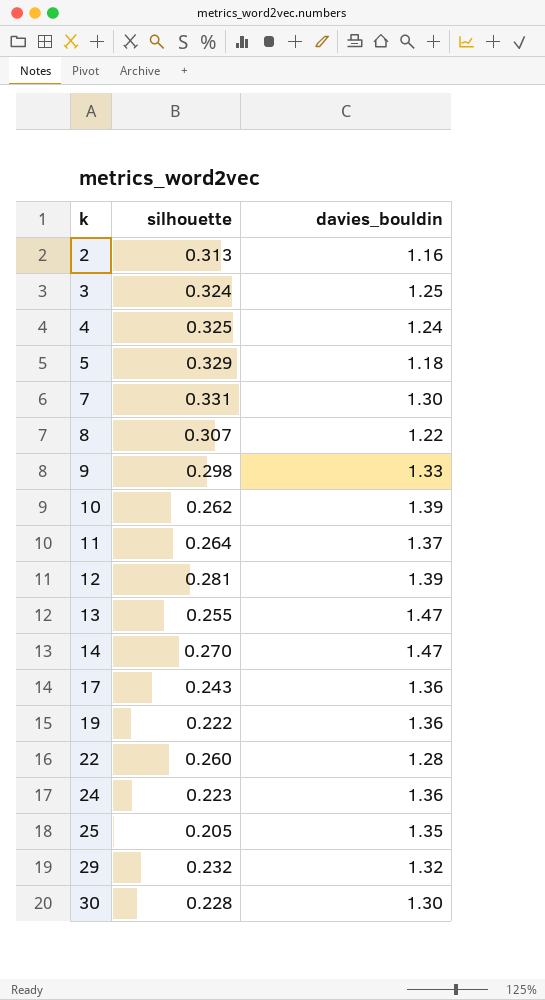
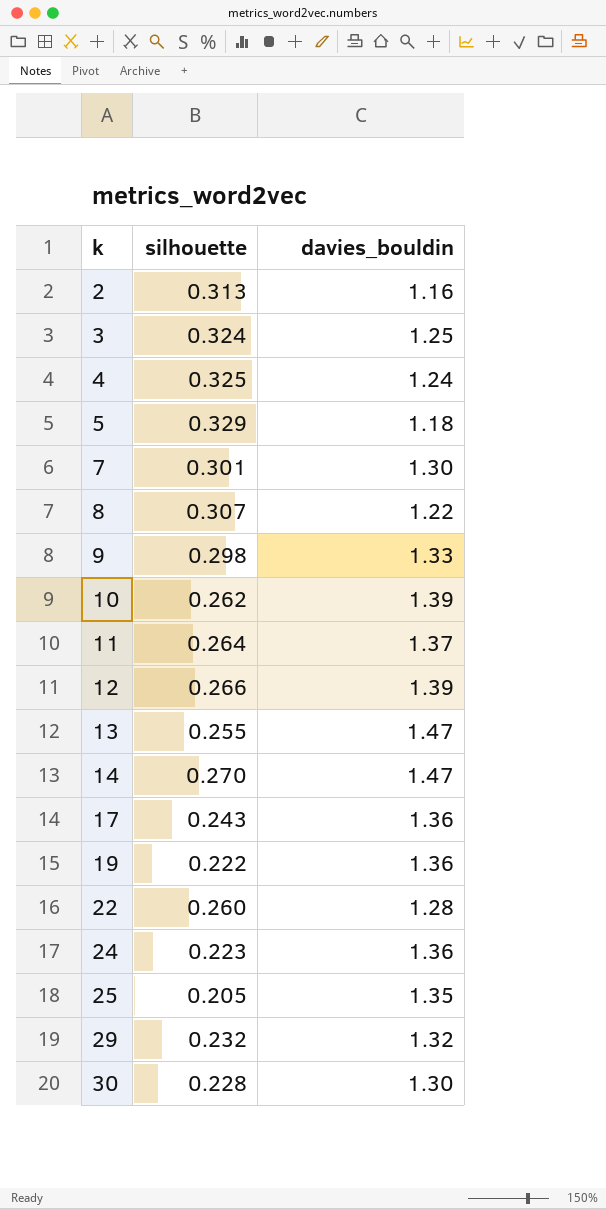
7 | silhouette: 0.331 -> 0.301
12 | silhouette: 0.281 -> 0.266

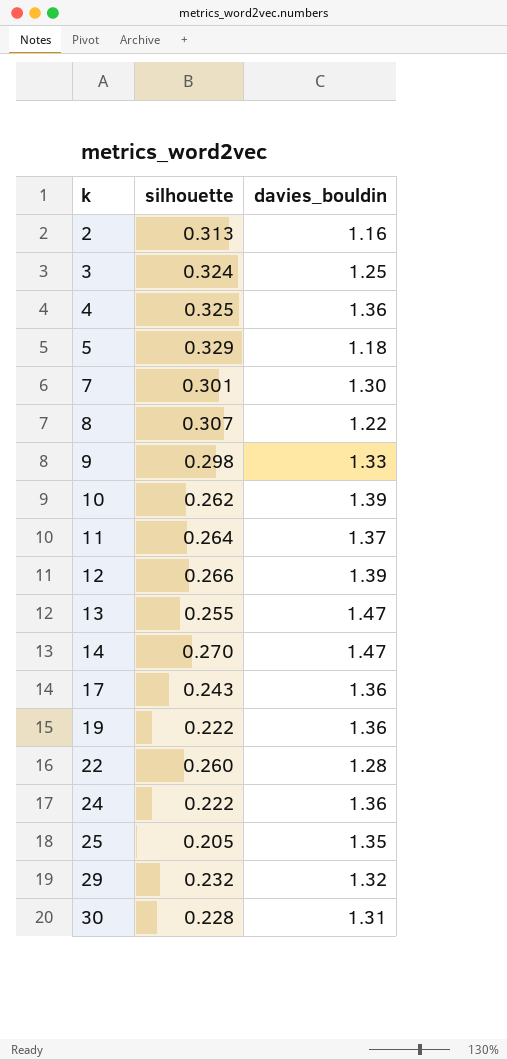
4 | davies_bouldin: 1.24 -> 1.36
24 | silhouette: 0.223 -> 0.222
30 | davies_bouldin: 1.30 -> 1.31

